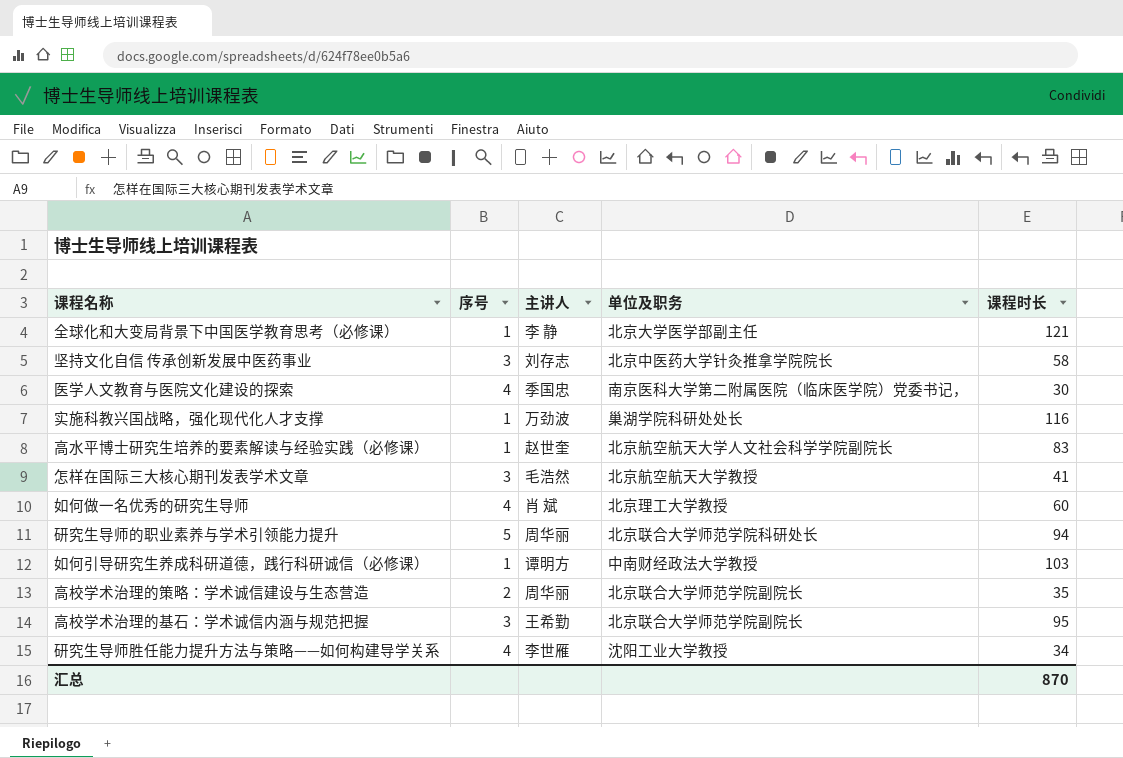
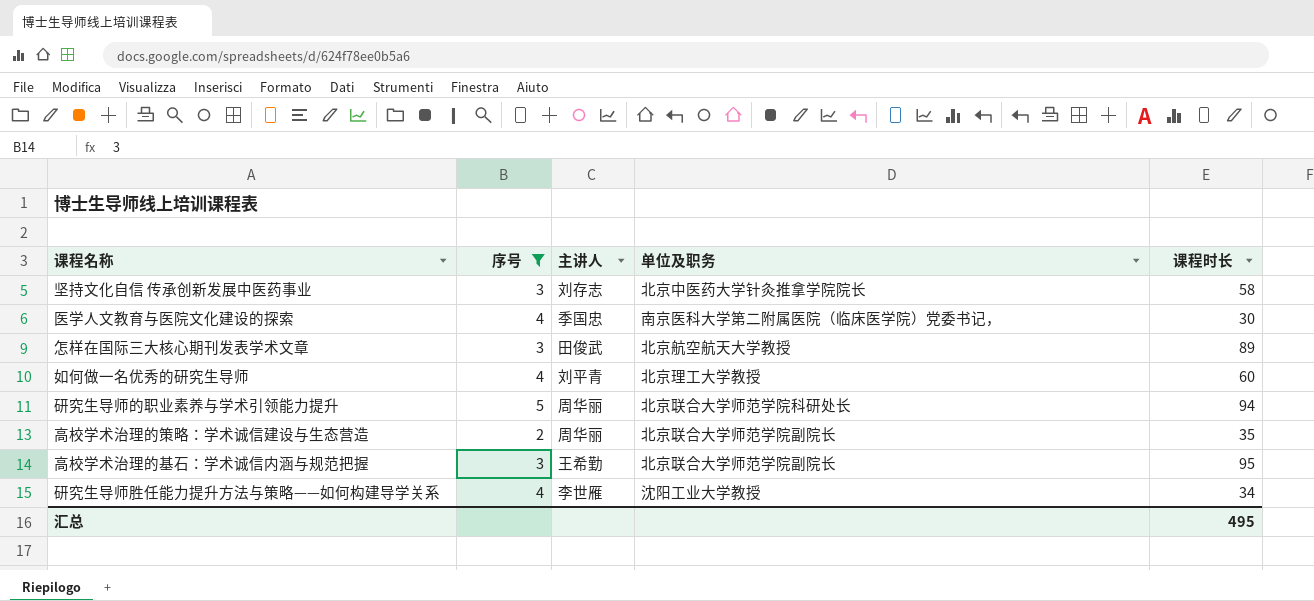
filter: none -> 序号 != 1
怎样在国际三大核心期刊发表学术文章 | 主讲人: 毛浩然 -> 田俊武
怎样在国际三大核心期刊发表学术文章 | 课程时长: 41 -> 89
如何做一名优秀的研究生导师 | 主讲人: 肖 斌 -> 刘平青
汇总 | 课程时长: 870 -> 495

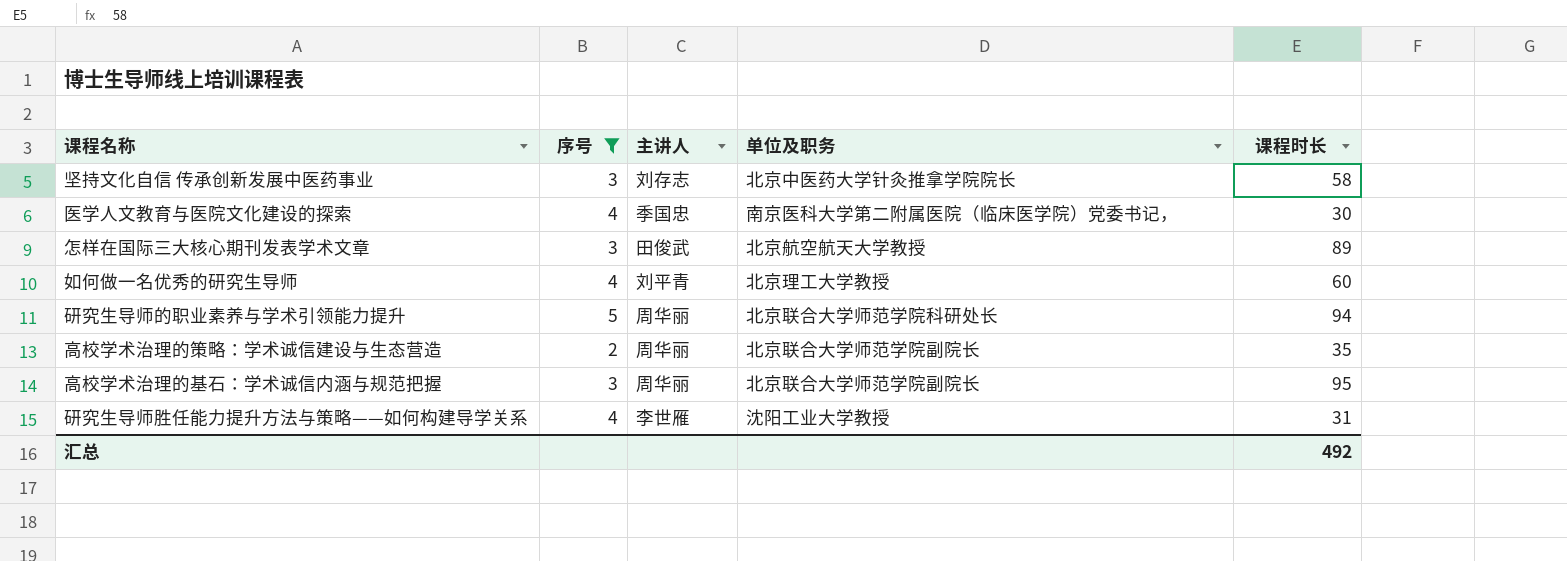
高校学术治理的基石：学术诚信内涵与规范把握 | 主讲人: 王希勤 -> 周华丽
研究生导师胜任能力提升方法与策略——如何构建导学关系 | 课程时长: 34 -> 31
汇总 | 课程时长: 495 -> 492

